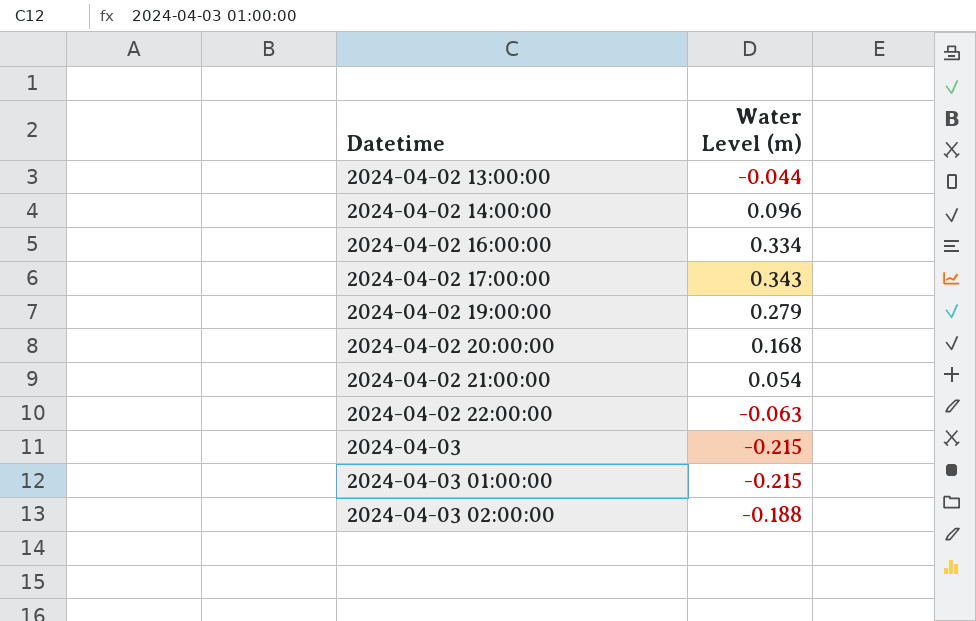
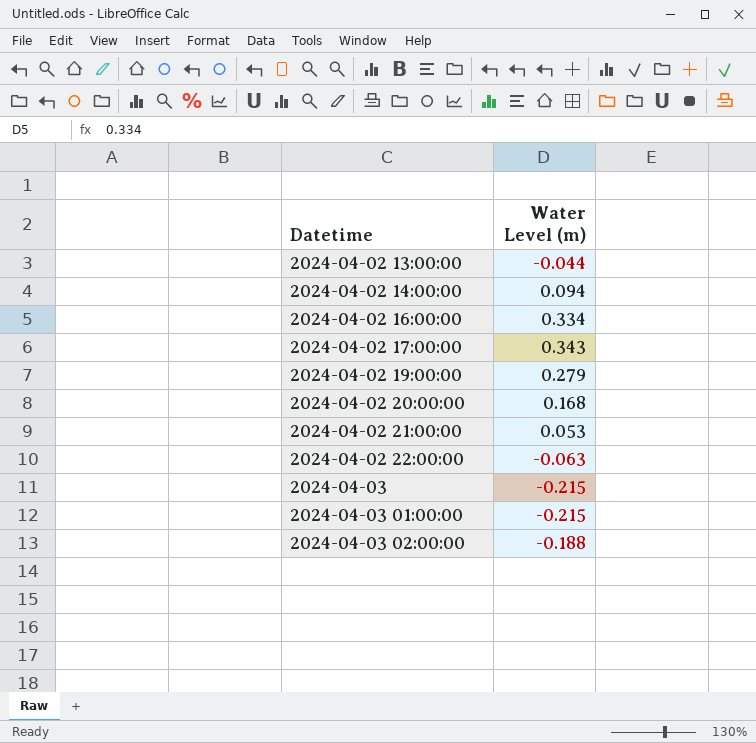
2024-04-02 14:00:00 | Water Level (m): 0.096 -> 0.094
2024-04-02 21:00:00 | Water Level (m): 0.054 -> 0.053

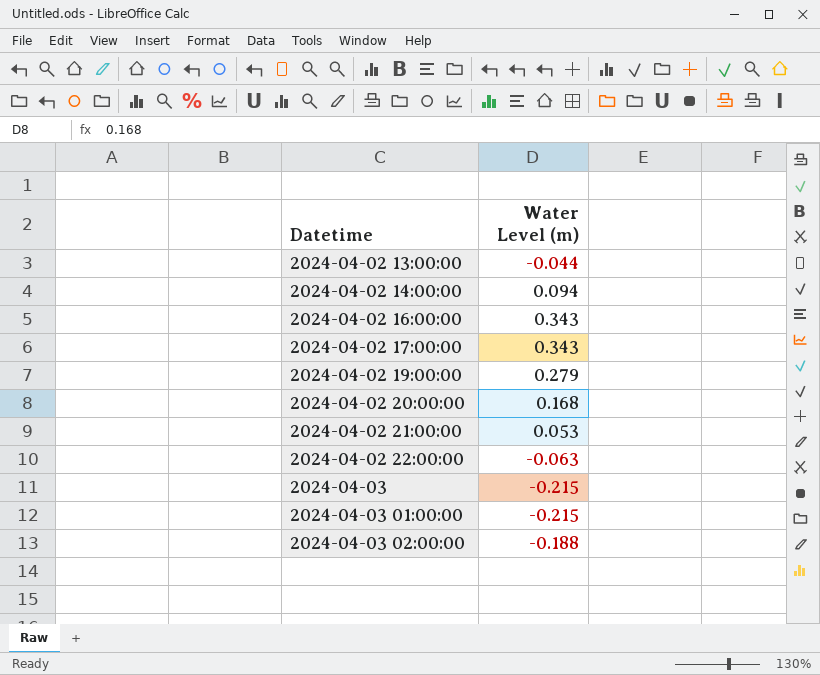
2024-04-02 16:00:00 | Water Level (m): 0.334 -> 0.343

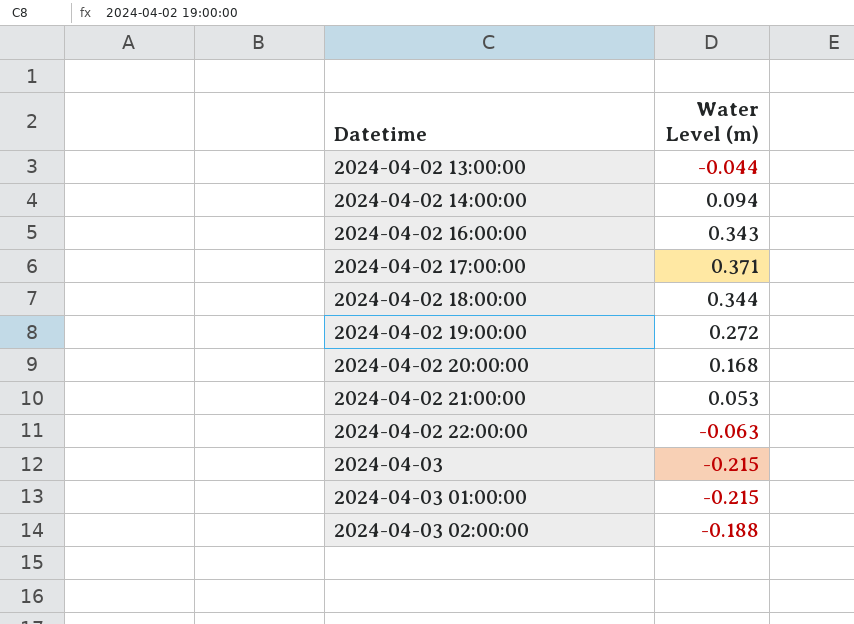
2024-04-02 17:00:00 | Water Level (m): 0.343 -> 0.371
row 2024-04-02 18:00:00: none -> 0.344
2024-04-02 19:00:00 | Water Level (m): 0.279 -> 0.272

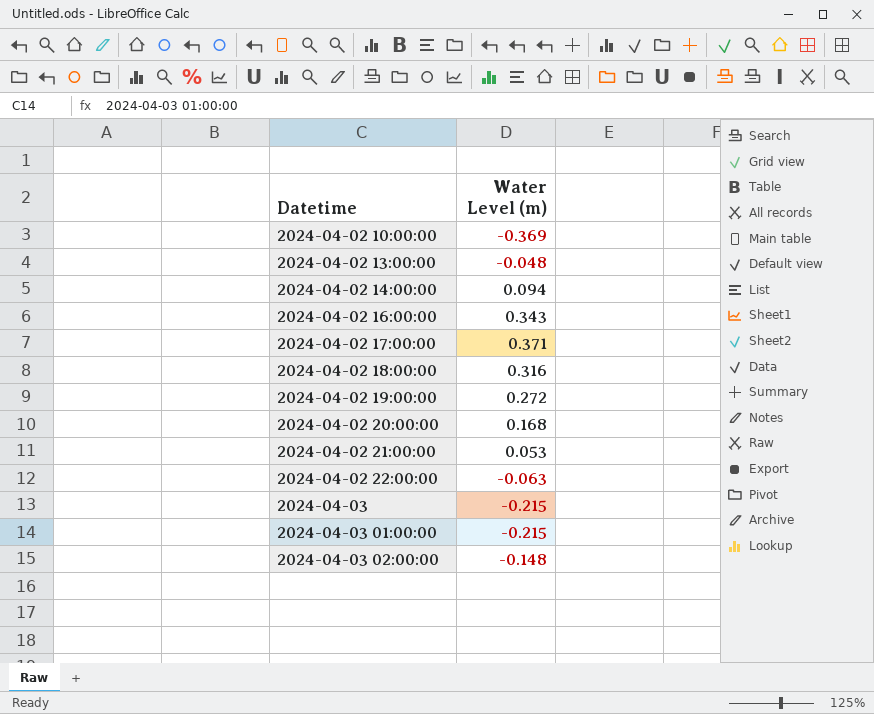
row 2024-04-02 10:00:00: none -> -0.369
2024-04-02 13:00:00 | Water Level (m): -0.044 -> -0.048
2024-04-02 18:00:00 | Water Level (m): 0.344 -> 0.316
2024-04-03 02:00:00 | Water Level (m): -0.188 -> -0.148

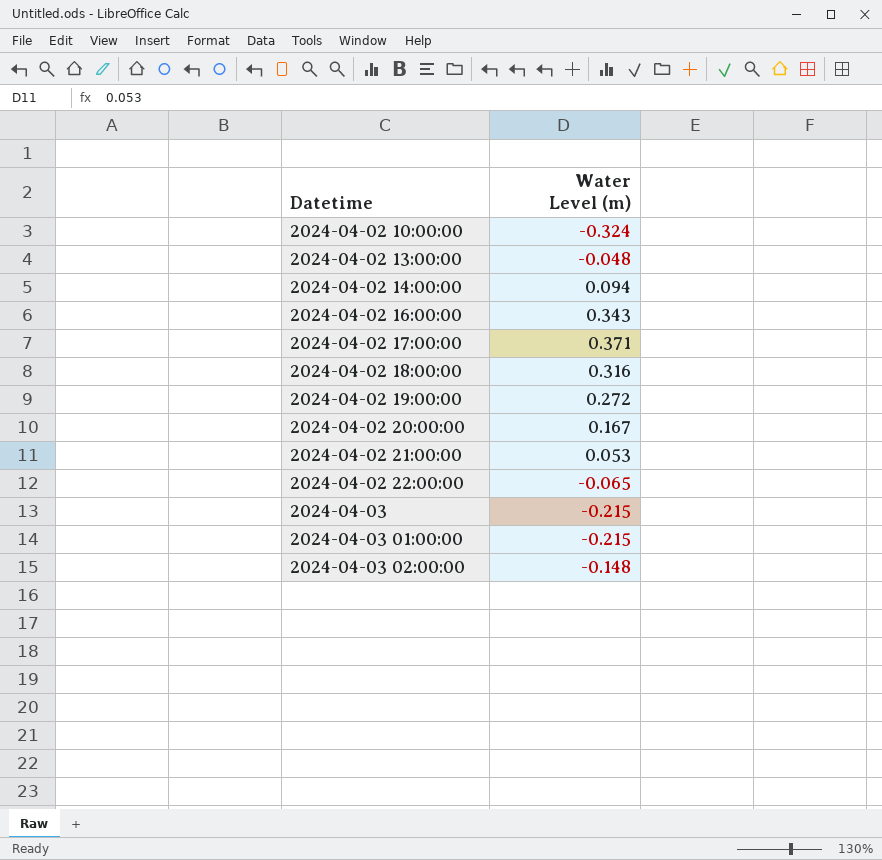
2024-04-02 10:00:00 | Water Level (m): -0.369 -> -0.324
2024-04-02 20:00:00 | Water Level (m): 0.168 -> 0.167
2024-04-02 22:00:00 | Water Level (m): -0.063 -> -0.065

